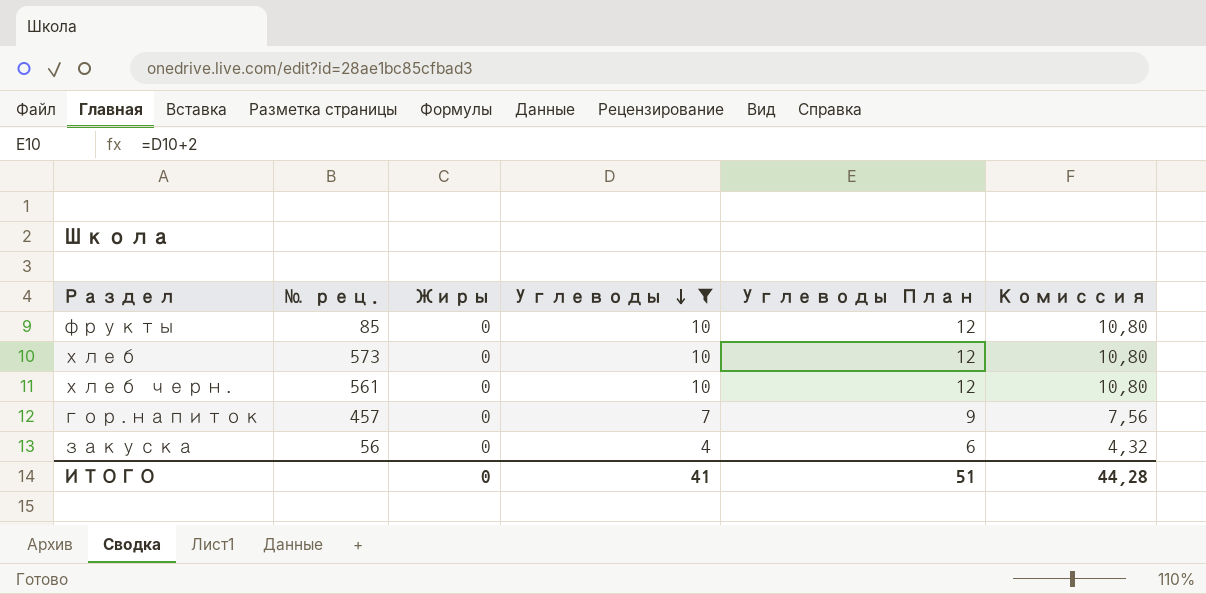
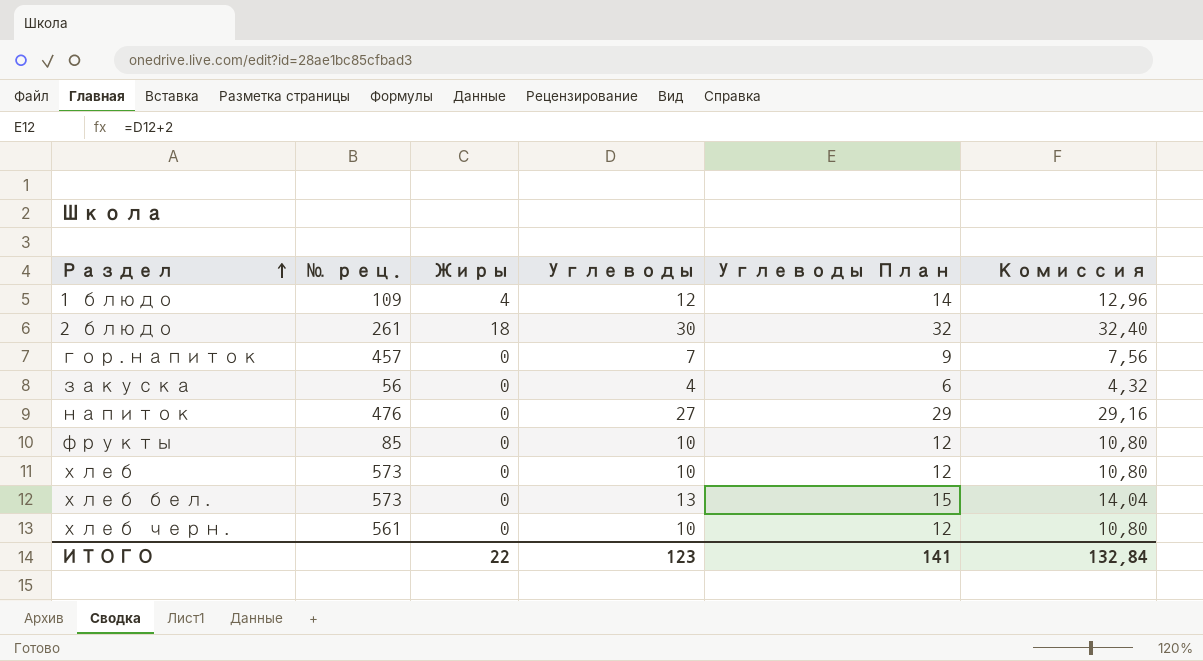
filter: Углеводы <= 10 -> none
row order: Углеводы descending -> Раздел ascending
ИТОГО | Жиры: 0 -> 22
ИТОГО | Углеводы: 41 -> 123
ИТОГО | Углеводы План: 51 -> 141
ИТОГО | Комиссия: 44,28 -> 132,84

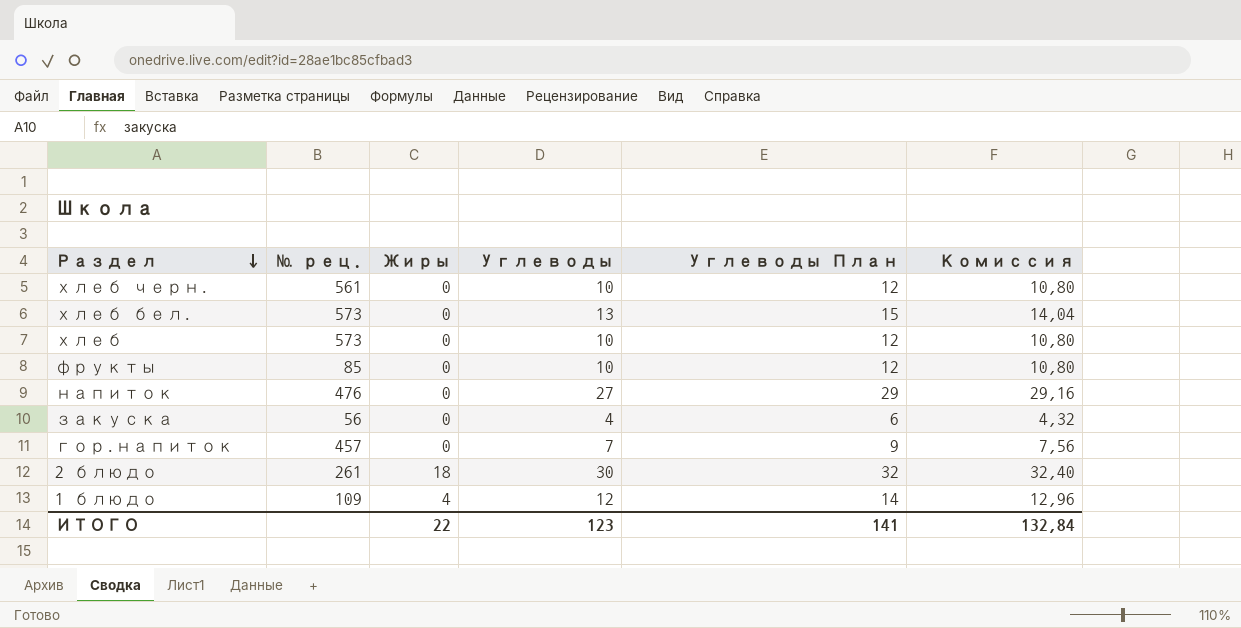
row order: Раздел ascending -> Раздел descending

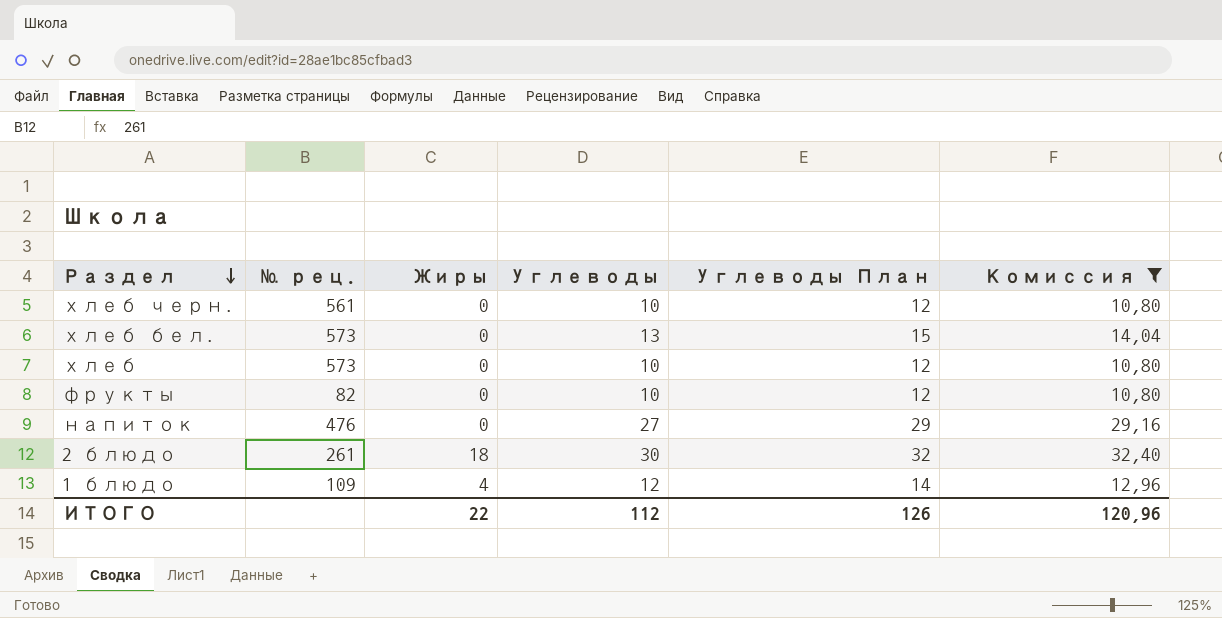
filter: none -> Комиссия >= 10,80
фрукты | № рец.: 85 -> 82
ИТОГО | Углеводы: 123 -> 112
ИТОГО | Углеводы План: 141 -> 126
ИТОГО | Комиссия: 132,84 -> 120,96

